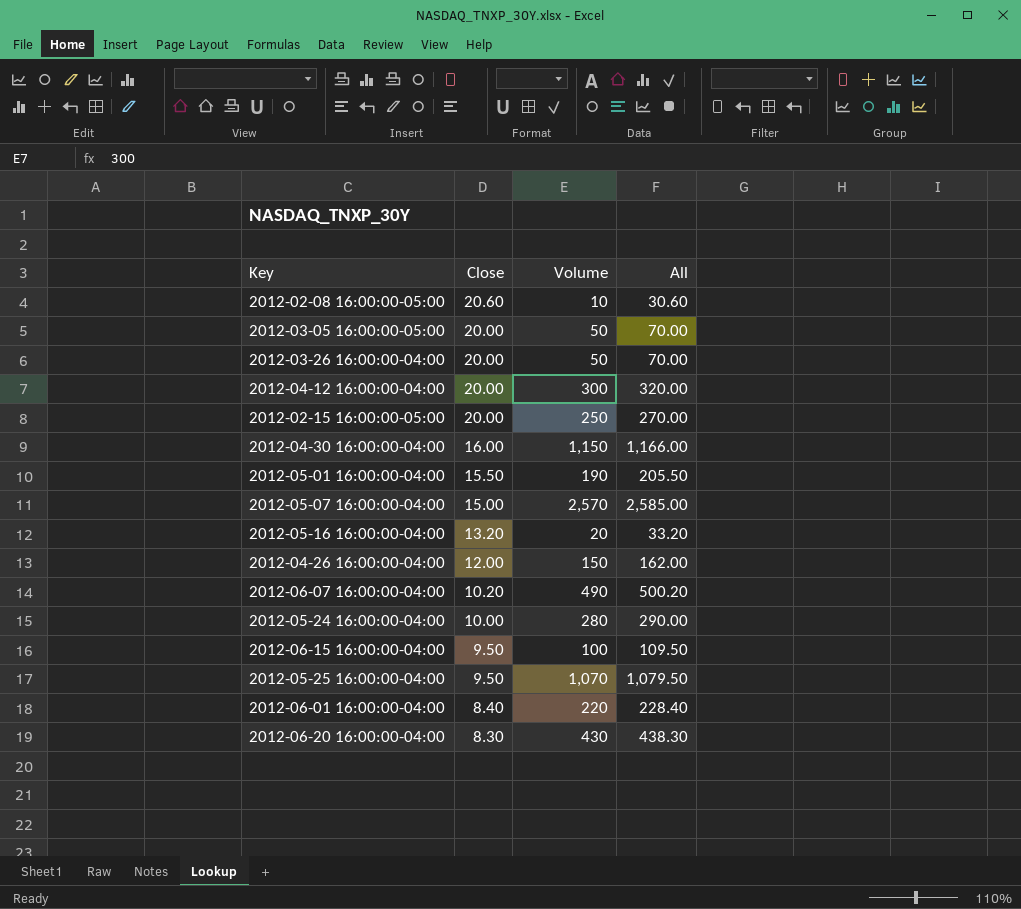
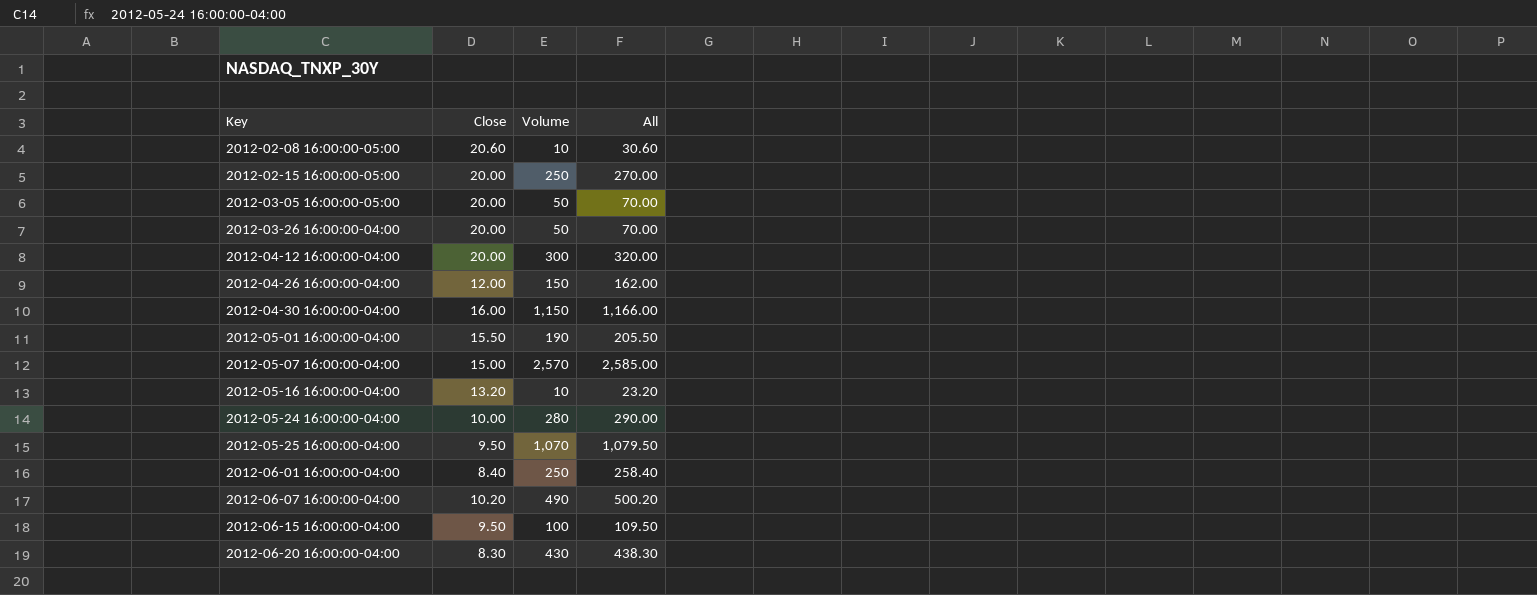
row order: Close descending -> Key ascending
2012-05-16 16:00:00-04:00 | Volume: 20 -> 10
2012-05-16 16:00:00-04:00 | All: 33.20 -> 23.20
2012-06-01 16:00:00-04:00 | Volume: 220 -> 250
2012-06-01 16:00:00-04:00 | All: 228.40 -> 258.40

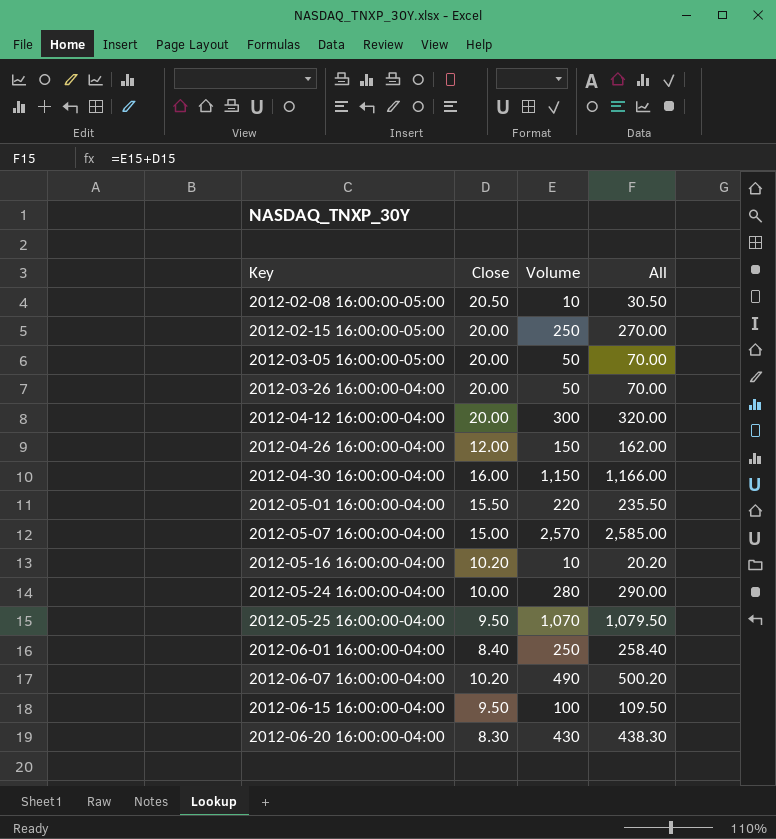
2012-02-08 16:00:00-05:00 | Close: 20.60 -> 20.50
2012-02-08 16:00:00-05:00 | All: 30.60 -> 30.50
2012-05-01 16:00:00-04:00 | Volume: 190 -> 220
2012-05-01 16:00:00-04:00 | All: 205.50 -> 235.50
2012-05-16 16:00:00-04:00 | Close: 13.20 -> 10.20
2012-05-16 16:00:00-04:00 | All: 23.20 -> 20.20

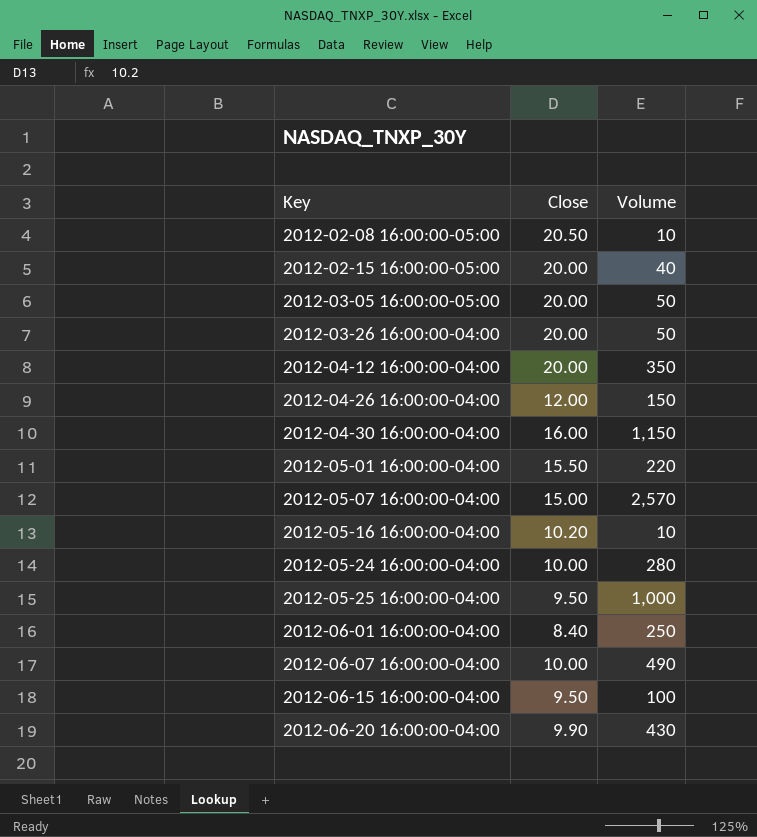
column All | formula: [Close] + [Volume] -> none
2012-02-15 16:00:00-05:00 | Volume: 250 -> 40
2012-04-12 16:00:00-04:00 | Volume: 300 -> 350
2012-05-25 16:00:00-04:00 | Volume: 1,070 -> 1,000
2012-06-07 16:00:00-04:00 | Close: 10.20 -> 10.00
2012-06-20 16:00:00-04:00 | Close: 8.30 -> 9.90

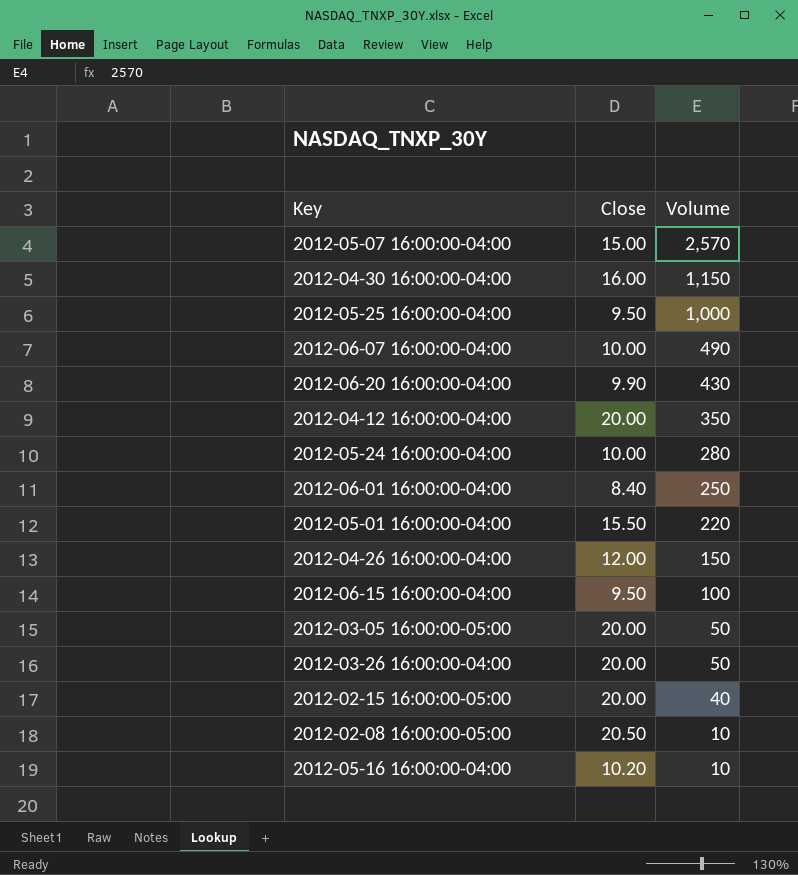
row order: Key ascending -> Volume descending

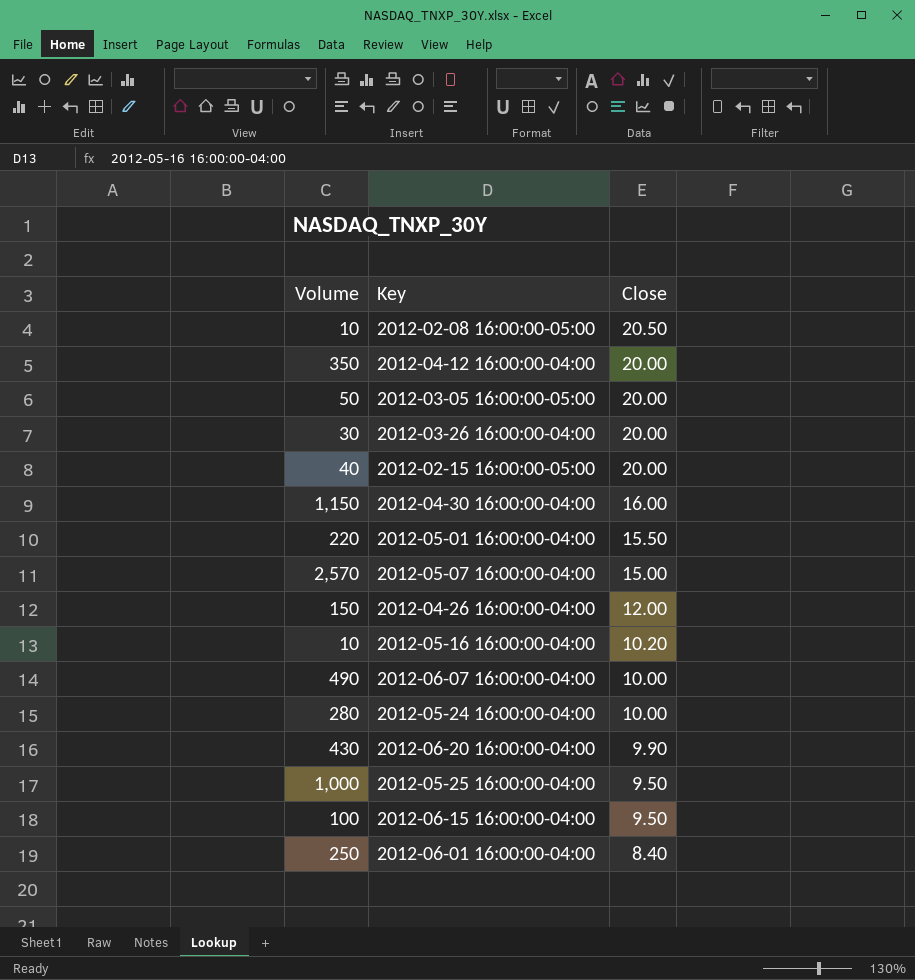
row order: Volume descending -> Close descending
column Volume | position: 3 -> 1
2012-03-26 16:00:00-04:00 | Volume: 50 -> 30

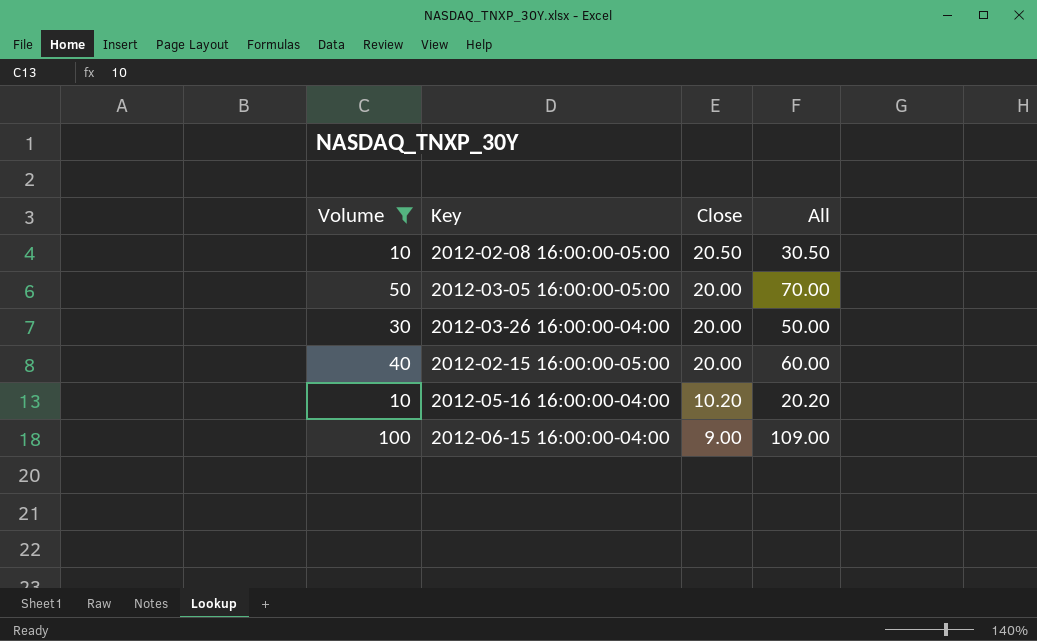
filter: none -> Volume <= 100
column All | formula: none -> [Volume] + [Close]
2012-06-15 16:00:00-04:00 | Close: 9.50 -> 9.00

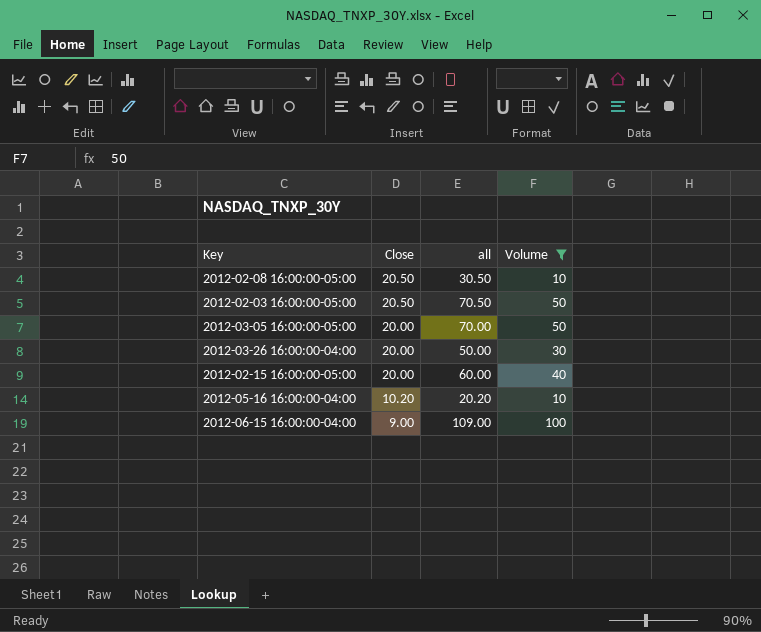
column name: All -> all
column Volume | position: 1 -> 4
row 2012-02-03 16:00:00-05:00: none -> 20.50 | 70.50 | 50

